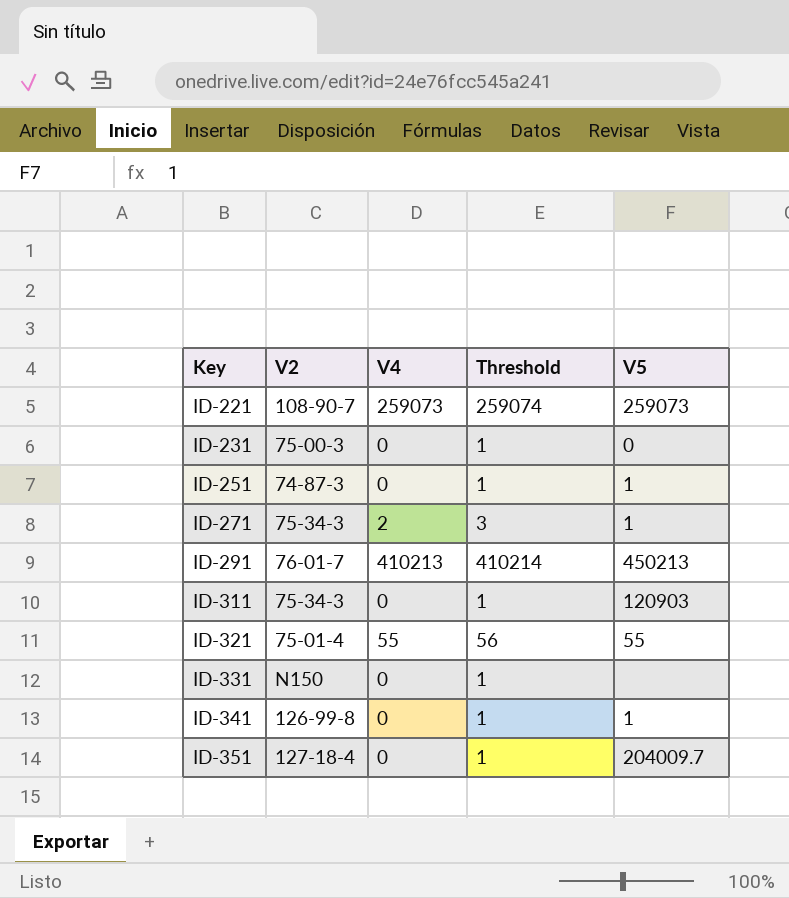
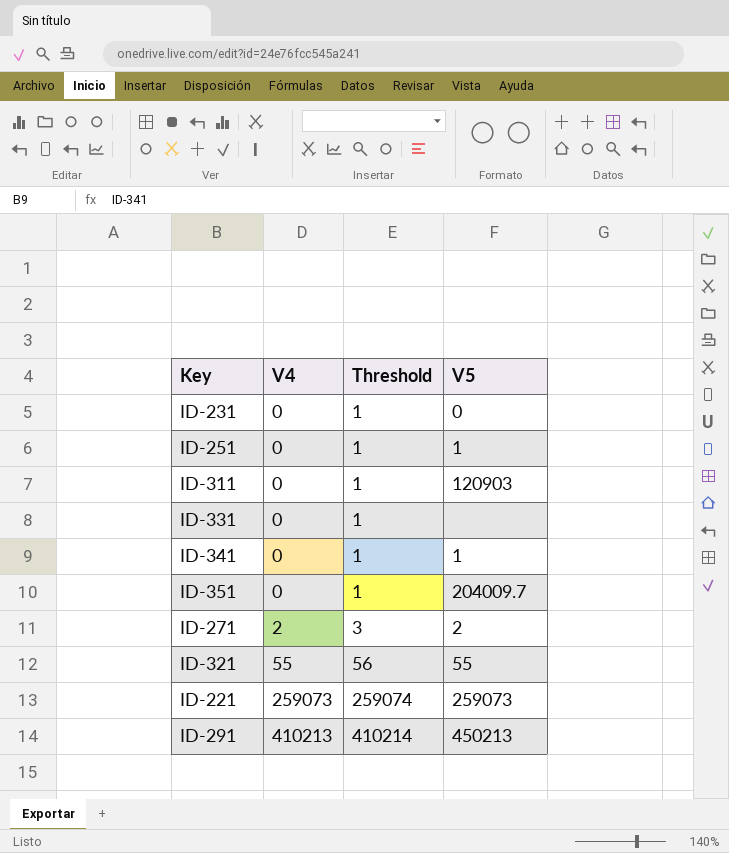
row order: Key ascending -> V4 ascending
column V2 | position: 2 -> none
ID-271 | V5: 1 -> 2

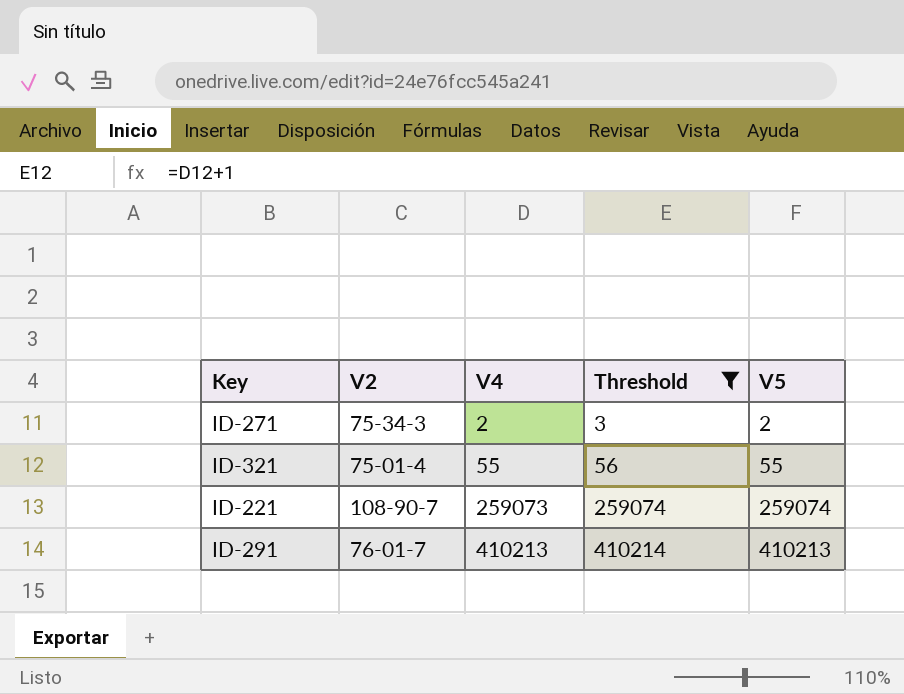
filter: none -> Threshold != 1
column V2 | position: none -> 2
ID-221 | V5: 259073 -> 259074
ID-291 | V5: 450213 -> 410213

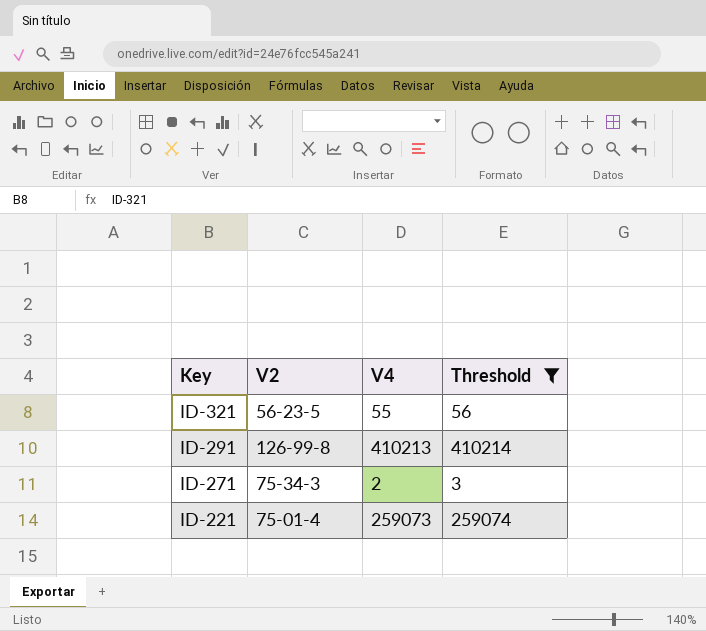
row order: V4 ascending -> Key descending
column V5 | position: 5 -> none
ID-321 | V2: 75-01-4 -> 56-23-5
ID-291 | V2: 76-01-7 -> 126-99-8
ID-221 | V2: 108-90-7 -> 75-01-4

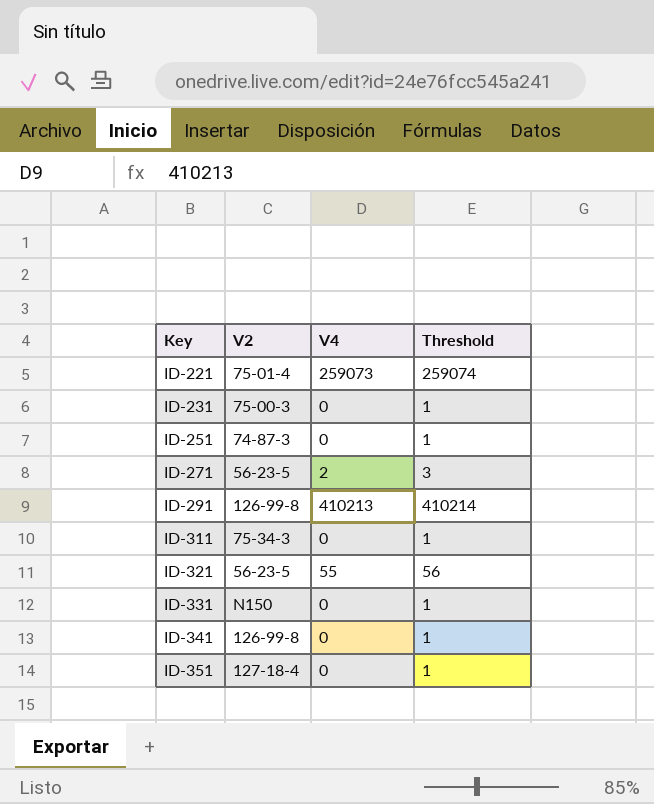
filter: Threshold != 1 -> none
row order: Key descending -> Key ascending
ID-271 | V2: 75-34-3 -> 56-23-5

